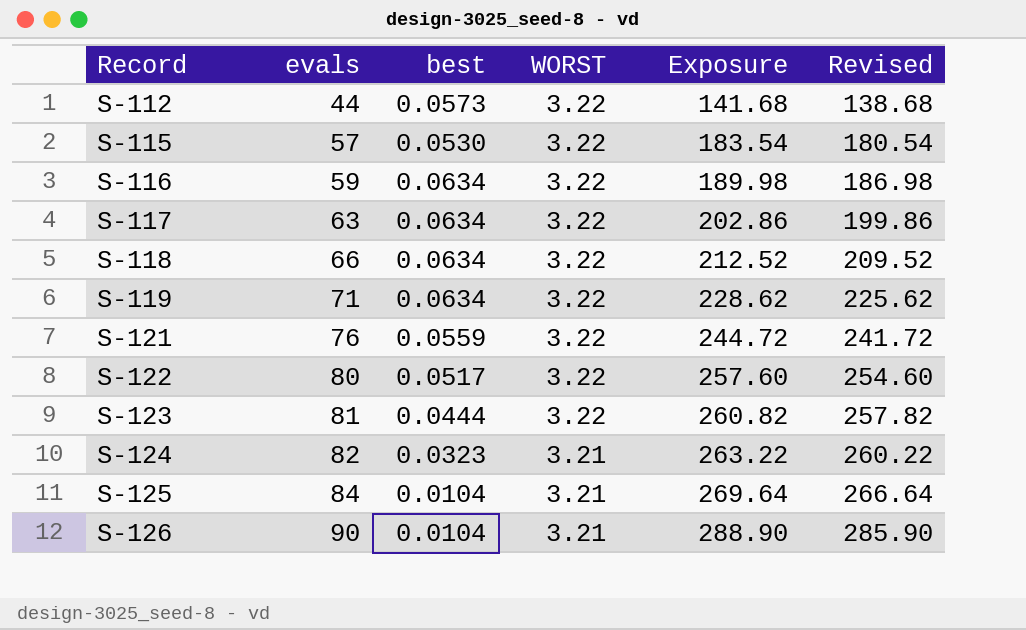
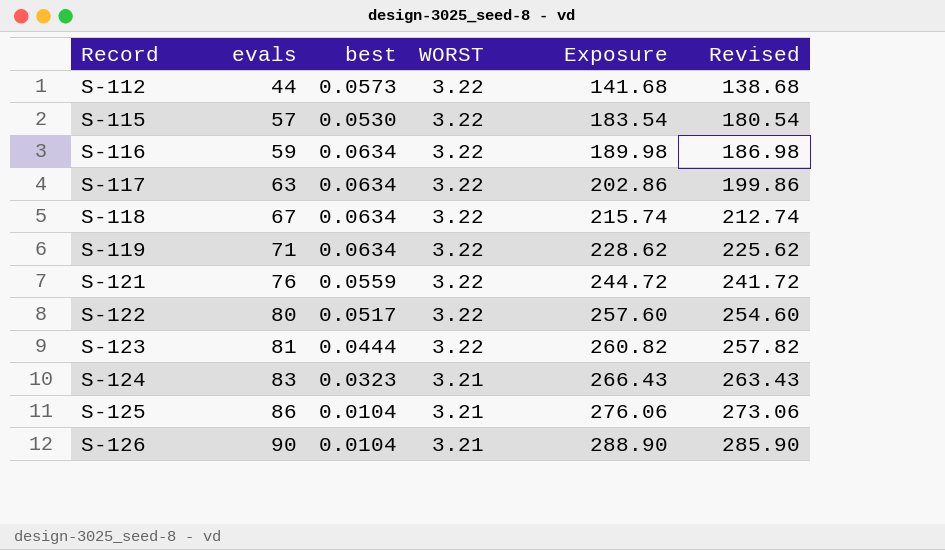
S-118 | evals: 66 -> 67
S-118 | Exposure: 212.52 -> 215.74
S-118 | Revised: 209.52 -> 212.74
S-124 | evals: 82 -> 83
S-124 | Exposure: 263.22 -> 266.43
S-124 | Revised: 260.22 -> 263.43
S-125 | evals: 84 -> 86
S-125 | Exposure: 269.64 -> 276.06
S-125 | Revised: 266.64 -> 273.06

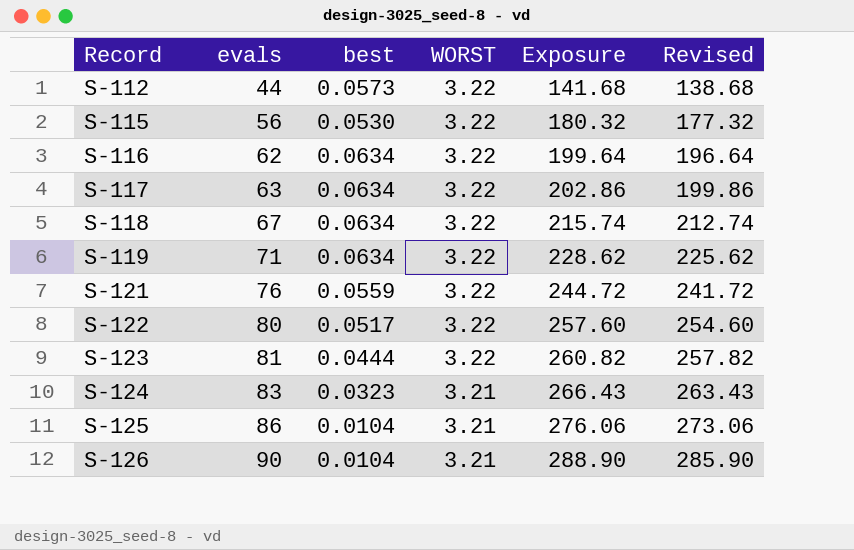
S-115 | evals: 57 -> 56
S-115 | Exposure: 183.54 -> 180.32
S-115 | Revised: 180.54 -> 177.32
S-116 | evals: 59 -> 62
S-116 | Exposure: 189.98 -> 199.64
S-116 | Revised: 186.98 -> 196.64

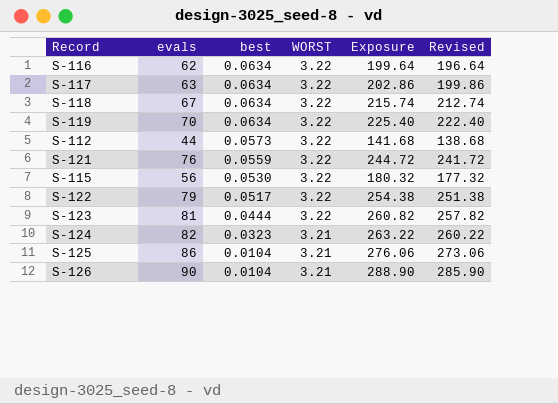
row order: Record ascending -> best descending
S-119 | evals: 71 -> 70
S-119 | Exposure: 228.62 -> 225.40
S-119 | Revised: 225.62 -> 222.40
S-122 | evals: 80 -> 79
S-122 | Exposure: 257.60 -> 254.38
S-122 | Revised: 254.60 -> 251.38
S-124 | evals: 83 -> 82
S-124 | Exposure: 266.43 -> 263.22
S-124 | Revised: 263.43 -> 260.22

